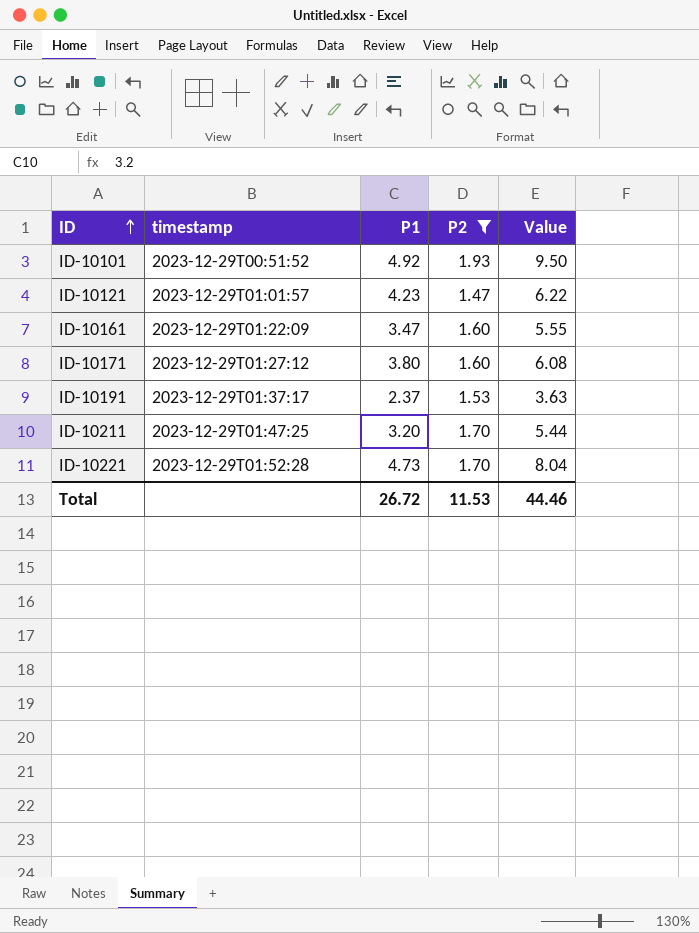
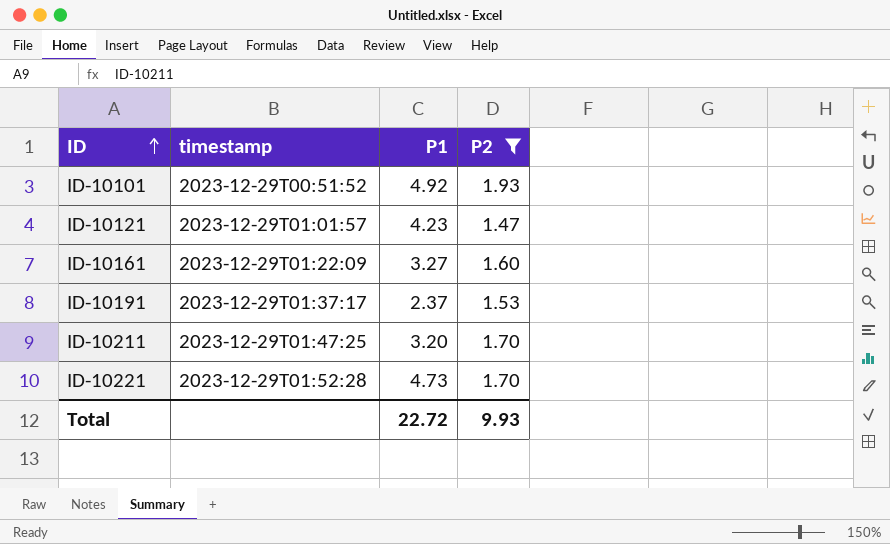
column Value | formula: [P1] * [P2] -> none
row ID-10171: 2023-12-29T01:27:12 | 3.80 | 1.60 | 6.08 -> none
ID-10161 | P1: 3.47 -> 3.27
Total | P1: 26.72 -> 22.72
Total | P2: 11.53 -> 9.93

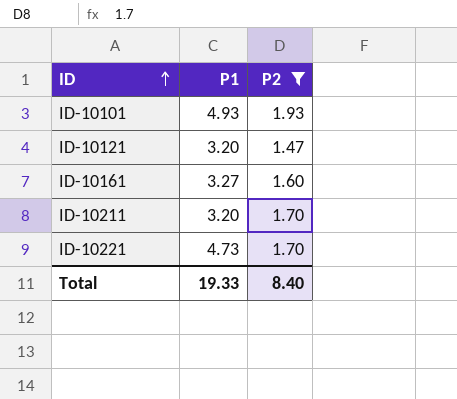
column timestamp | position: 2 -> none
row ID-10191: 2023-12-29T01:37:17 | 2.37 | 1.53 -> none
ID-10101 | P1: 4.92 -> 4.93
ID-10121 | P1: 4.23 -> 3.20
Total | P1: 22.72 -> 19.33
Total | P2: 9.93 -> 8.40

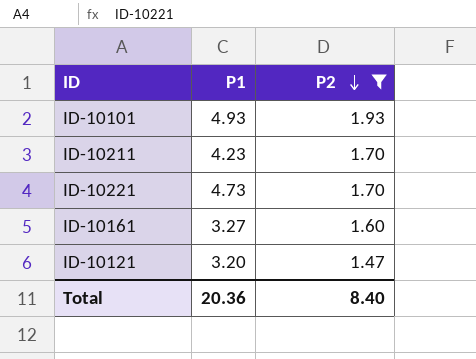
row order: ID ascending -> P2 descending
ID-10211 | P1: 3.20 -> 4.23
Total | P1: 19.33 -> 20.36

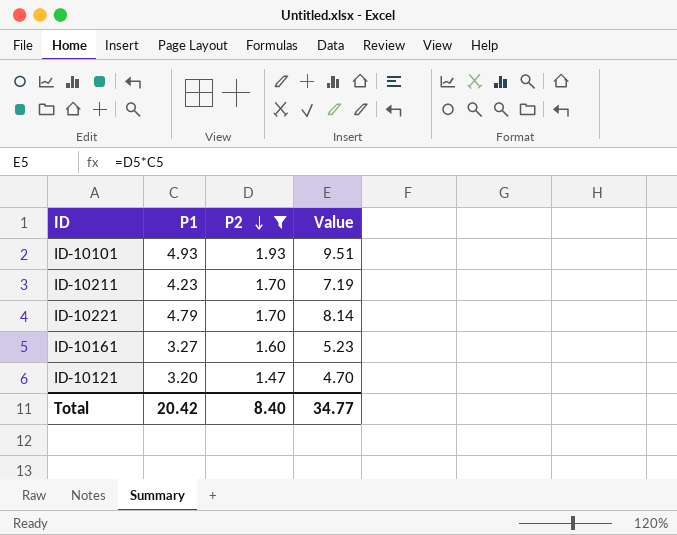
column Value | formula: none -> [P1] * [P2]
ID-10221 | P1: 4.73 -> 4.79
Total | P1: 20.36 -> 20.42

